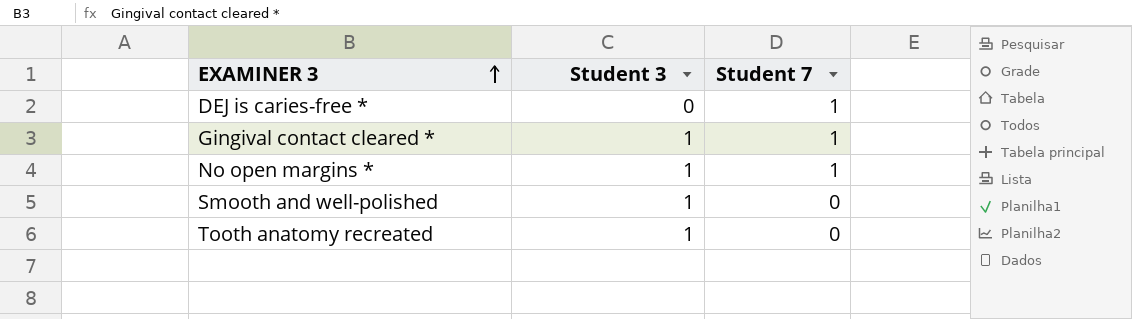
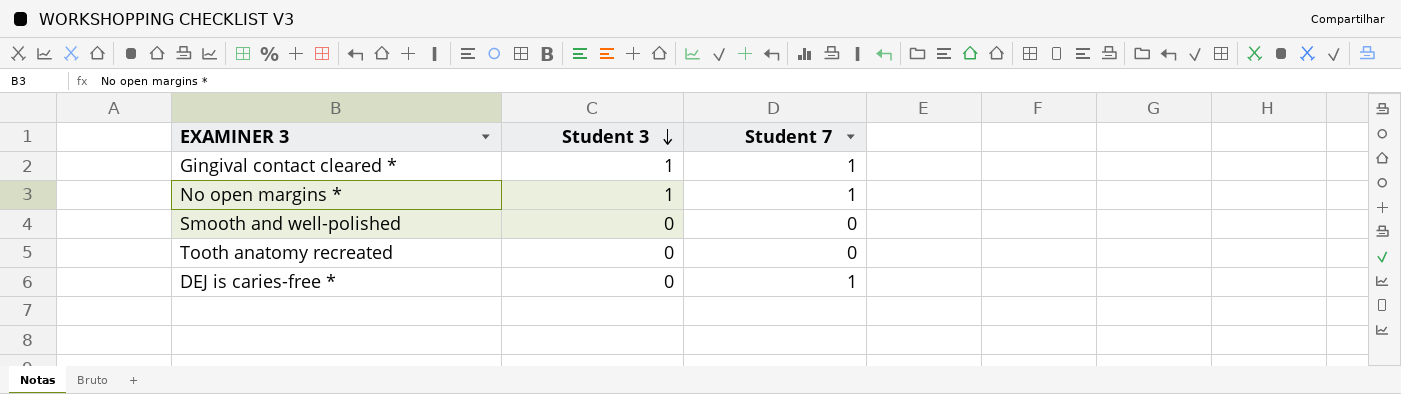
row order: EXAMINER 3 ascending -> Student 3 descending
Smooth and well-polished | Student 3: 1 -> 0
Tooth anatomy recreated | Student 3: 1 -> 0

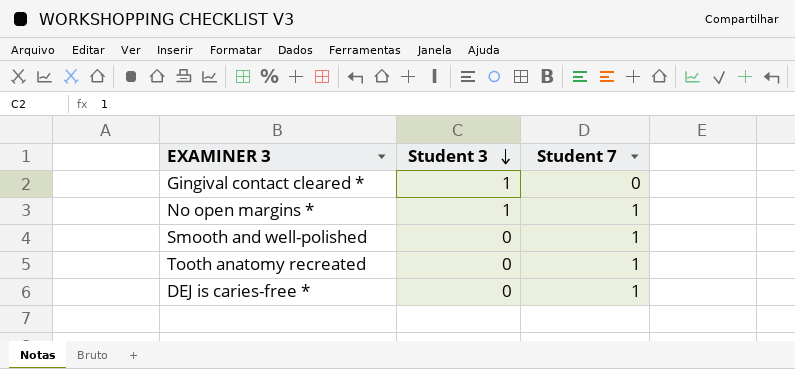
Gingival contact cleared * | Student 7: 1 -> 0
Smooth and well-polished | Student 7: 0 -> 1
Tooth anatomy recreated | Student 7: 0 -> 1

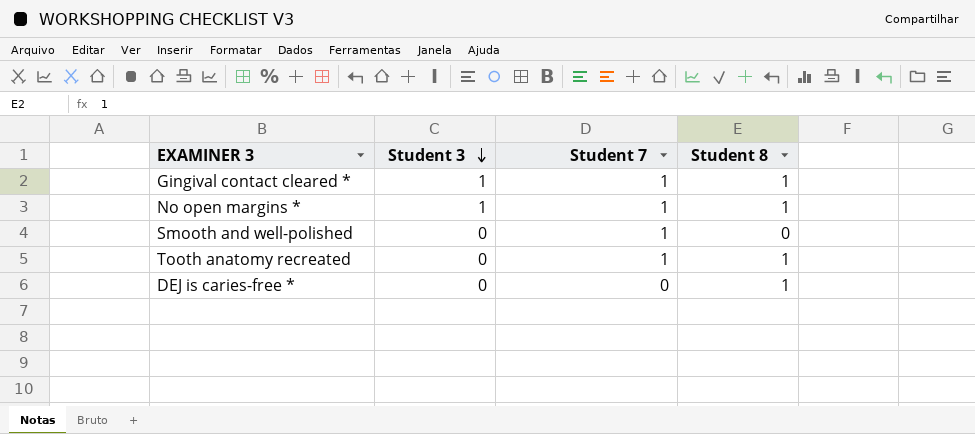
column Student 8 | position: none -> 4
Gingival contact cleared * | Student 7: 0 -> 1
DEJ is caries-free * | Student 7: 1 -> 0

